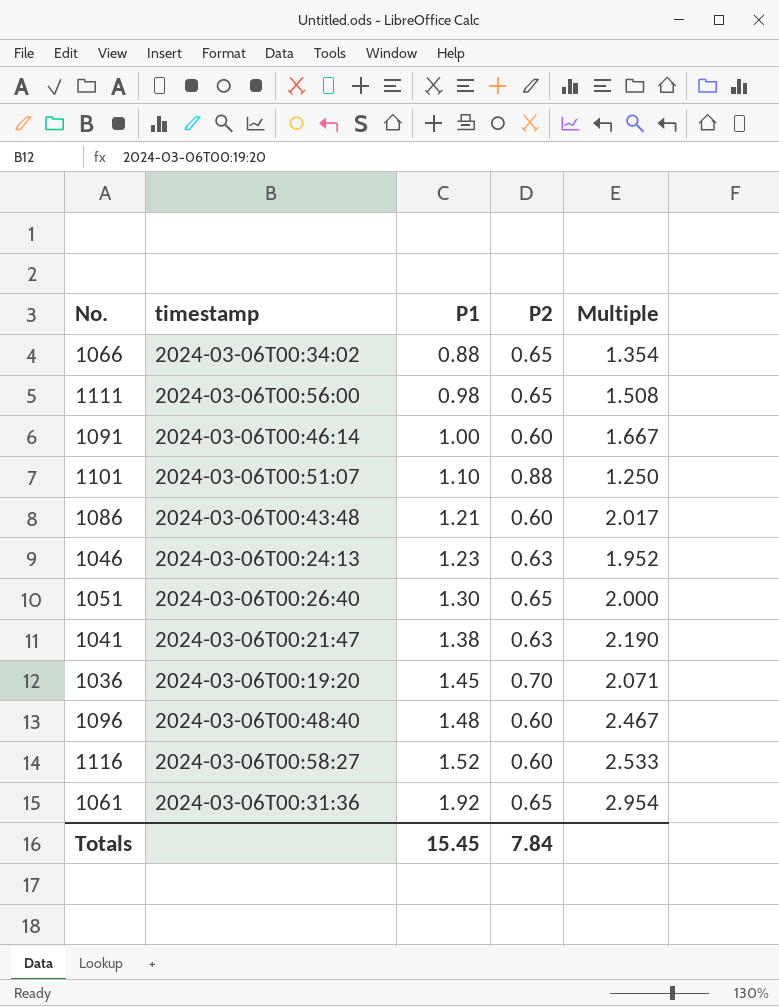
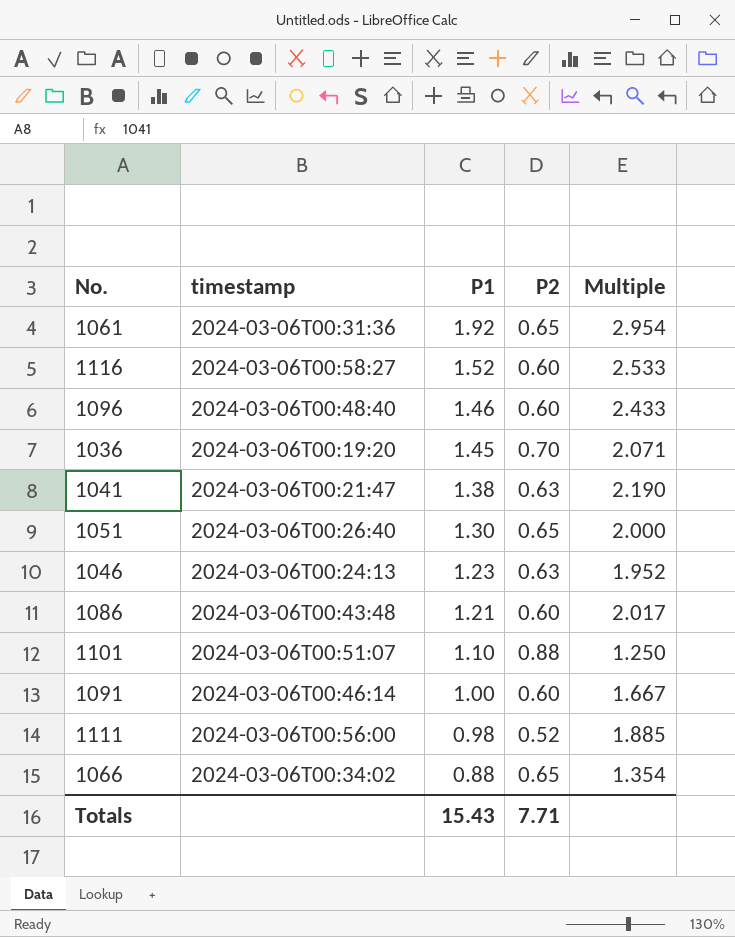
row order: P1 ascending -> P1 descending
1096 | P1: 1.48 -> 1.46
1096 | Multiple: 2.467 -> 2.433
1111 | P2: 0.65 -> 0.52
1111 | Multiple: 1.508 -> 1.885
Totals | P1: 15.45 -> 15.43
Totals | P2: 7.84 -> 7.71

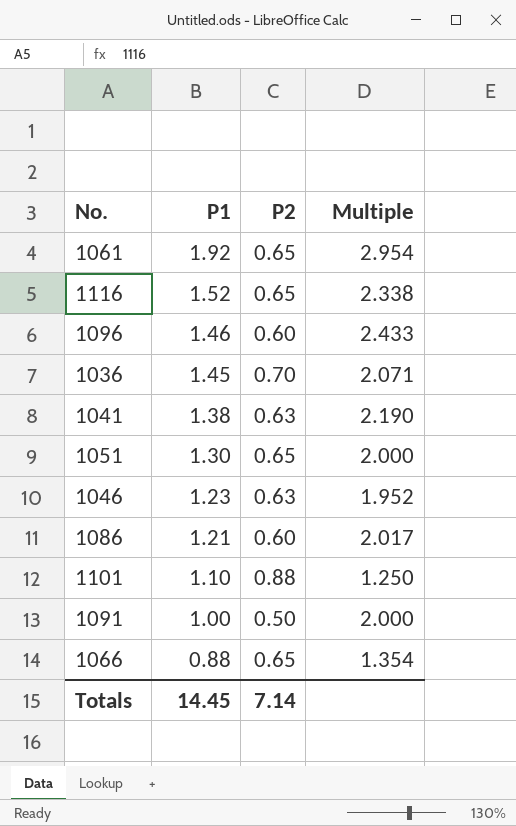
column timestamp | position: 2 -> none
row 1111: 2024-03-06T00:56:00 | 0.98 | 0.52 | 1.885 -> none
1116 | P2: 0.60 -> 0.65
1116 | Multiple: 2.533 -> 2.338
1091 | P2: 0.60 -> 0.50
1091 | Multiple: 1.667 -> 2.000
Totals | P1: 15.43 -> 14.45
Totals | P2: 7.71 -> 7.14

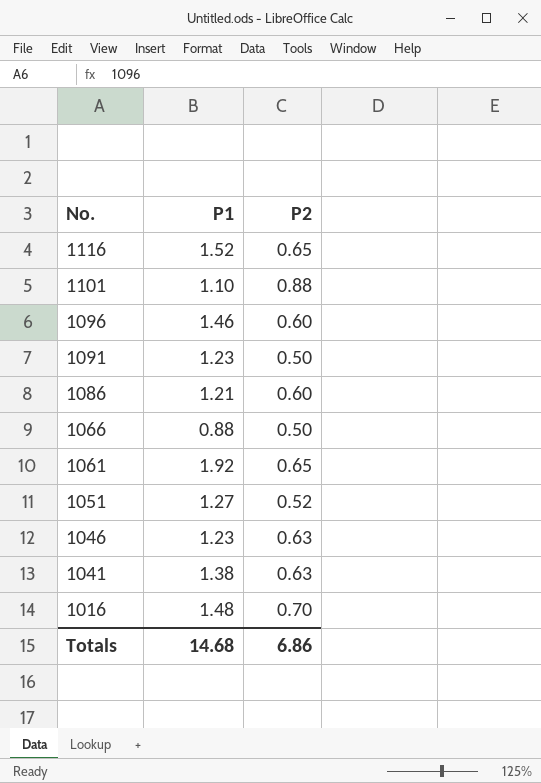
row order: P1 descending -> No. descending
column Multiple | formula: [P1] / [P2] -> none
row 1036: 1.45 | 0.70 | 2.071 -> none
1091 | P1: 1.00 -> 1.23
1066 | P2: 0.65 -> 0.50
1051 | P1: 1.30 -> 1.27
1051 | P2: 0.65 -> 0.52
row 1016: none -> 1.48 | 0.70
Totals | P1: 14.45 -> 14.68
Totals | P2: 7.14 -> 6.86

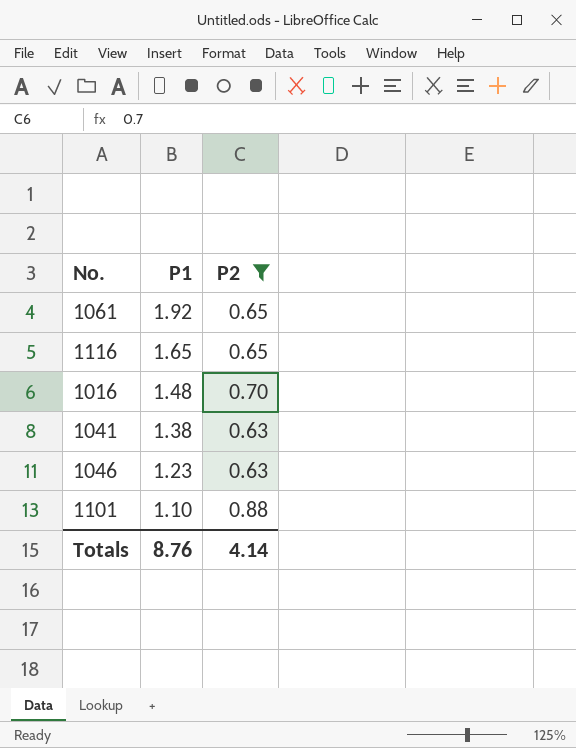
filter: none -> P2 >= 0.63
row order: No. descending -> P1 descending
1116 | P1: 1.52 -> 1.65
Totals | P1: 14.68 -> 8.76
Totals | P2: 6.86 -> 4.14

